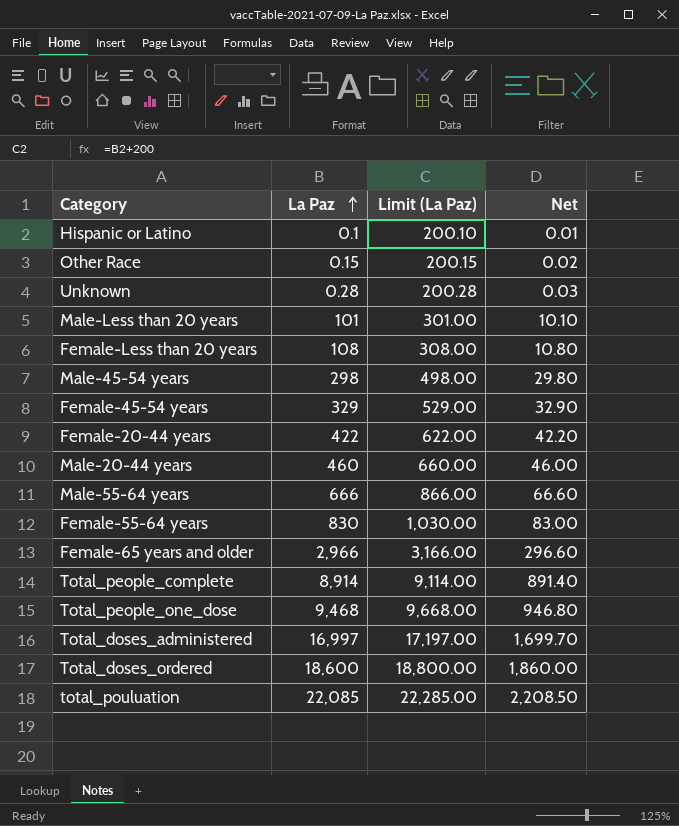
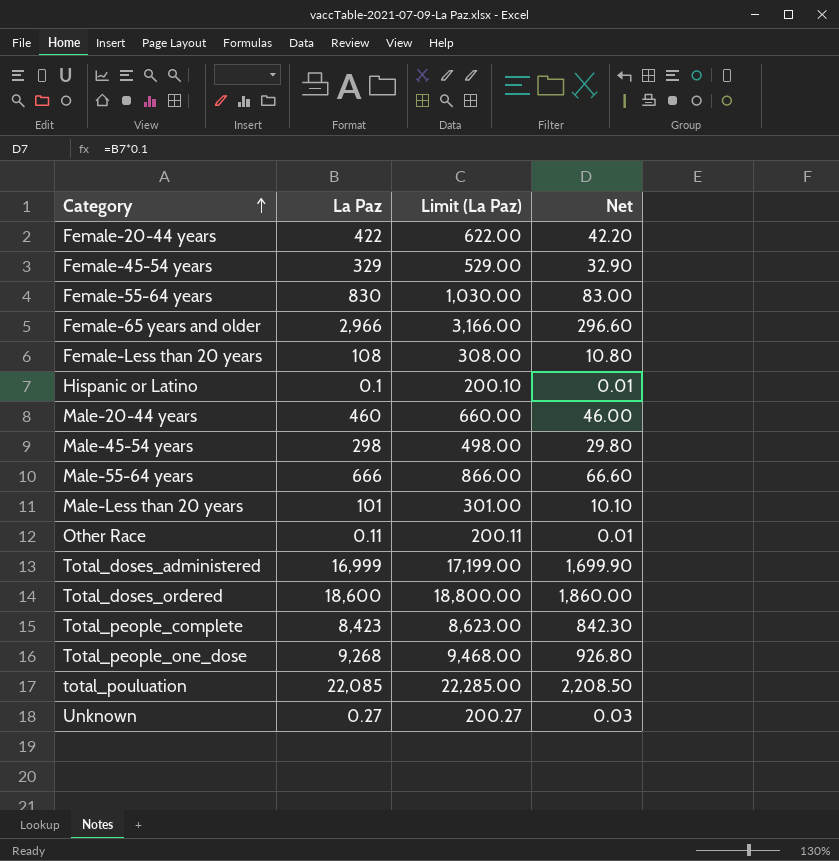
row order: La Paz ascending -> Category ascending
Other Race | La Paz: 0.15 -> 0.11
Other Race | Limit (La Paz): 200.15 -> 200.11
Other Race | Net: 0.02 -> 0.01
Total_doses_administered | La Paz: 16,997 -> 16,999
Total_doses_administered | Limit (La Paz): 17,197.00 -> 17,199.00
Total_doses_administered | Net: 1,699.70 -> 1,699.90
Total_people_complete | La Paz: 8,914 -> 8,423
Total_people_complete | Limit (La Paz): 9,114.00 -> 8,623.00
Total_people_complete | Net: 891.40 -> 842.30
Total_people_one_dose | La Paz: 9,468 -> 9,268
Total_people_one_dose | Limit (La Paz): 9,668.00 -> 9,468.00
Total_people_one_dose | Net: 946.80 -> 926.80
Unknown | La Paz: 0.28 -> 0.27
Unknown | Limit (La Paz): 200.28 -> 200.27

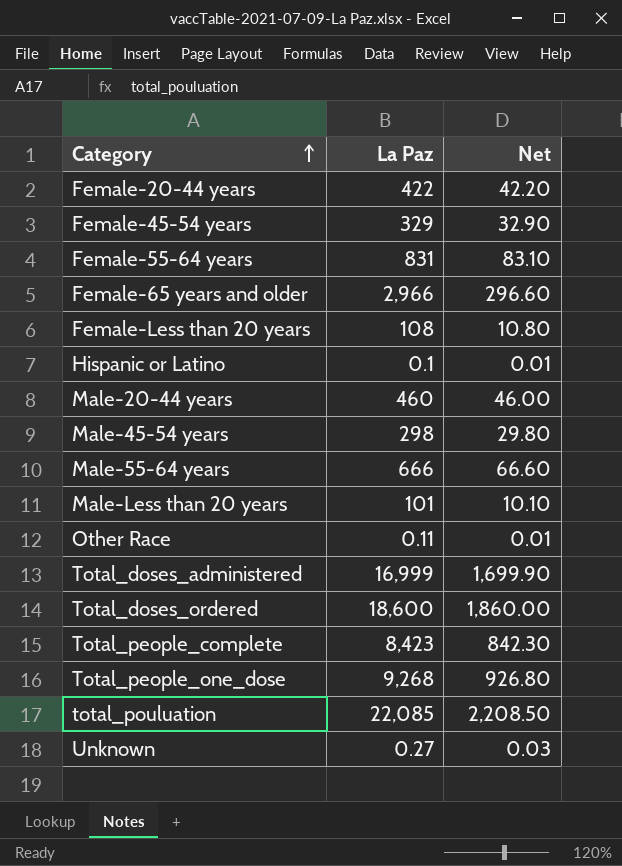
column Limit (La Paz) | formula: [La Paz] + 200 -> none
Female-55-64 years | La Paz: 830 -> 831
Female-55-64 years | Net: 83.00 -> 83.10

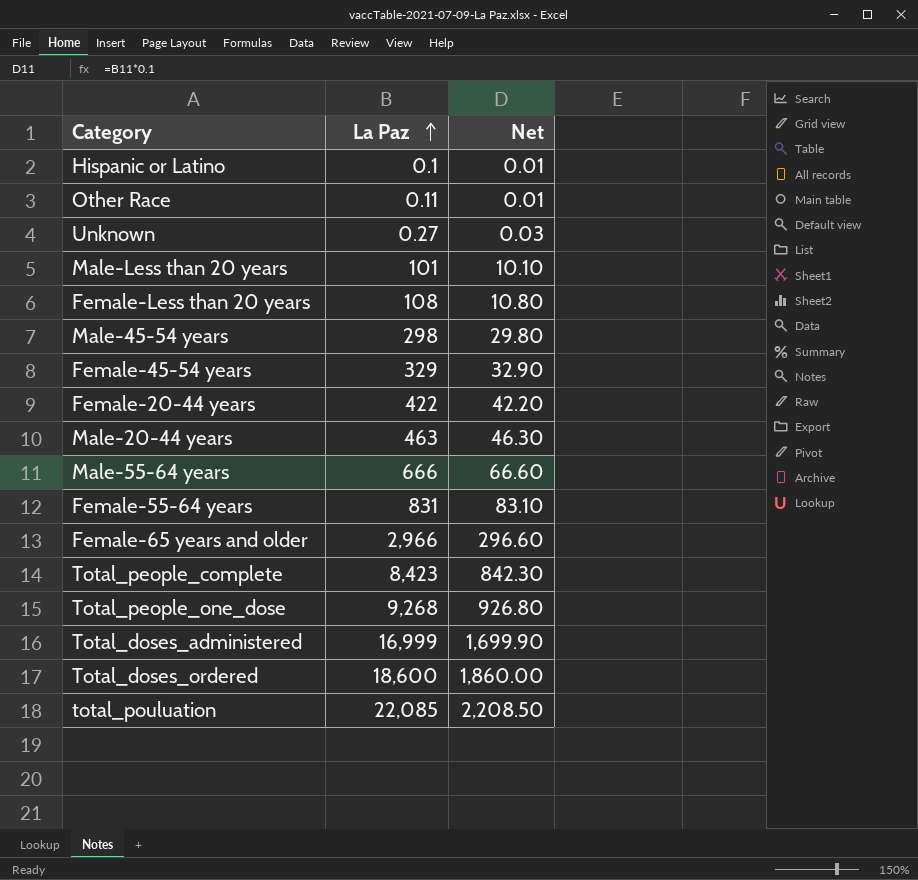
row order: Category ascending -> La Paz ascending
Male-20-44 years | La Paz: 460 -> 463
Male-20-44 years | Net: 46.00 -> 46.30

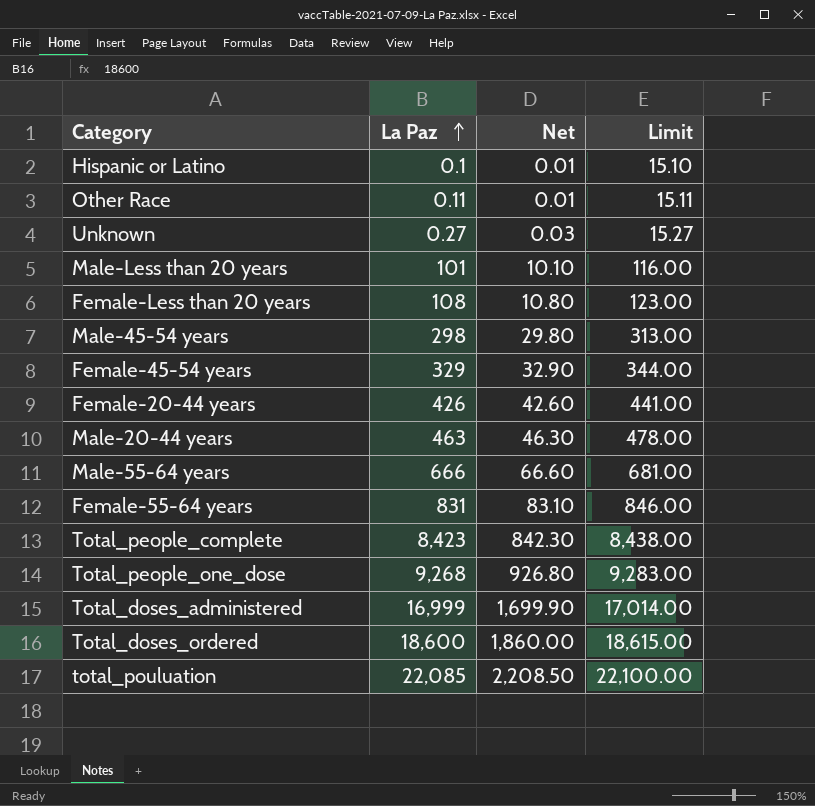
column Limit | formula: none -> [La Paz] + 15
row Female-65 years and older: 2,966 | 296.60 -> none
Female-20-44 years | La Paz: 422 -> 426
Female-20-44 years | Net: 42.20 -> 42.60

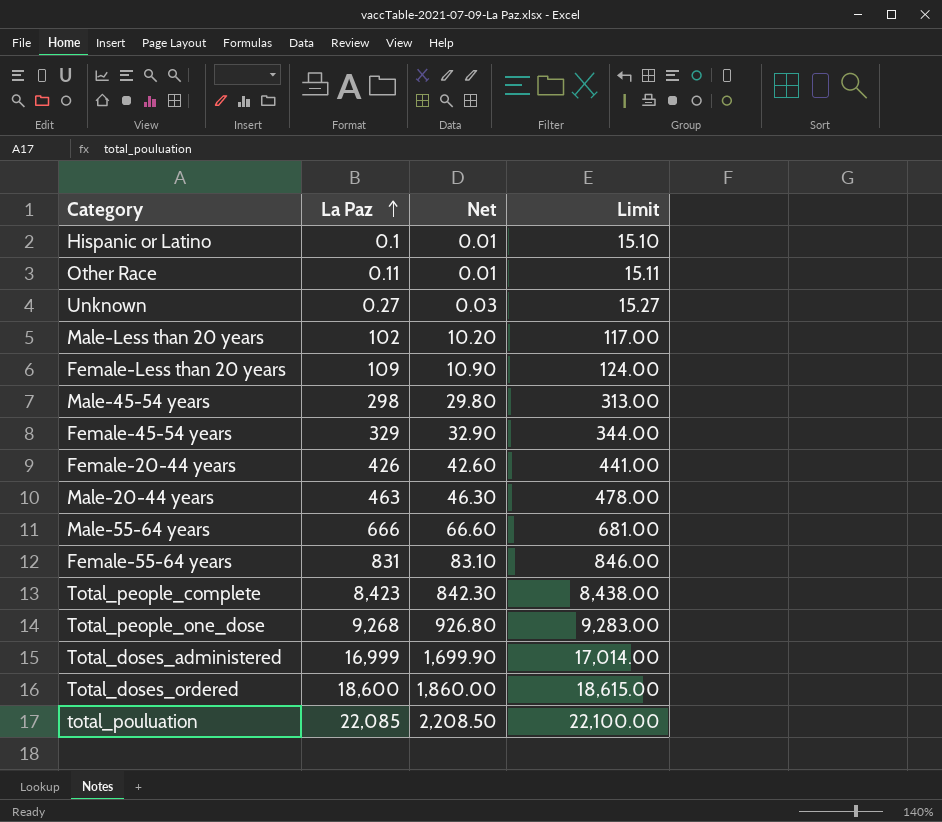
Male-Less than 20 years | La Paz: 101 -> 102
Male-Less than 20 years | Net: 10.10 -> 10.20
Male-Less than 20 years | Limit: 116.00 -> 117.00
Female-Less than 20 years | La Paz: 108 -> 109
Female-Less than 20 years | Net: 10.80 -> 10.90
Female-Less than 20 years | Limit: 123.00 -> 124.00

